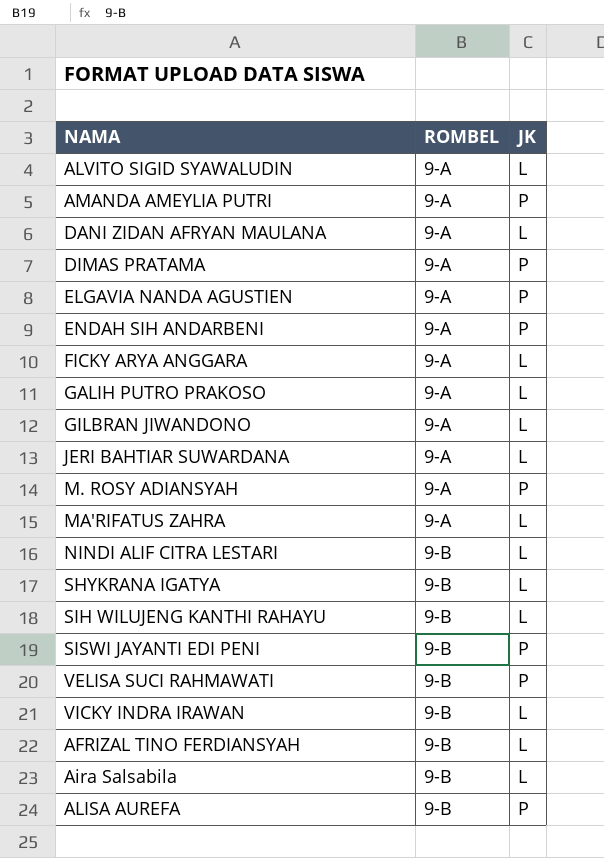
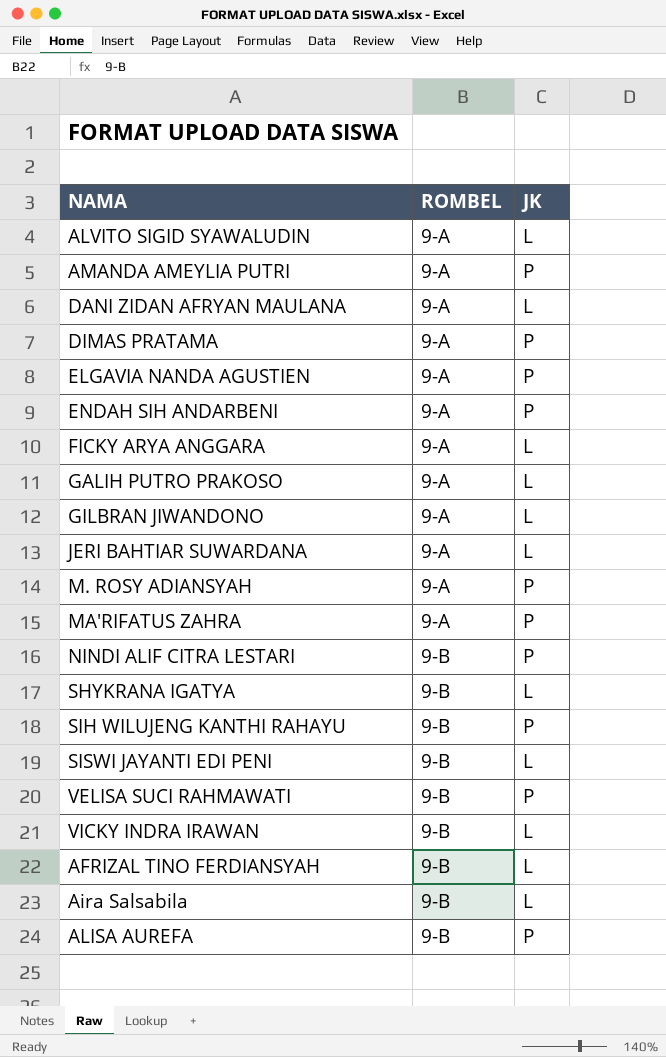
MA'RIFATUS ZAHRA | JK: L -> P
NINDI ALIF CITRA LESTARI | JK: L -> P
SIH WILUJENG KANTHI RAHAYU | JK: L -> P
SISWI JAYANTI EDI PENI | JK: P -> L

